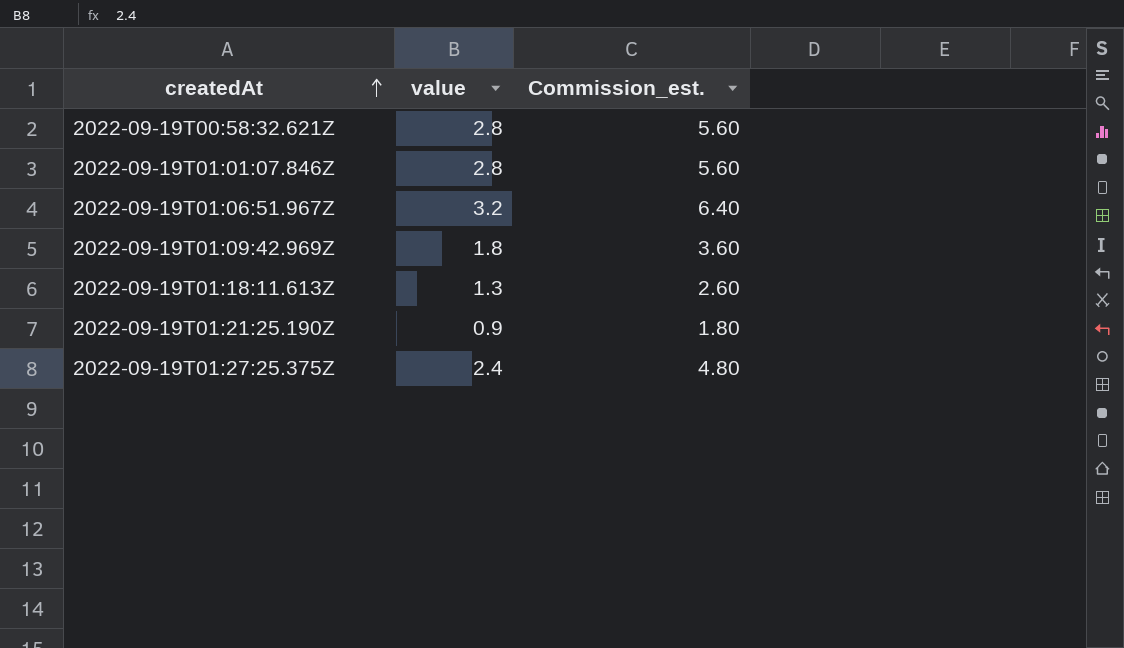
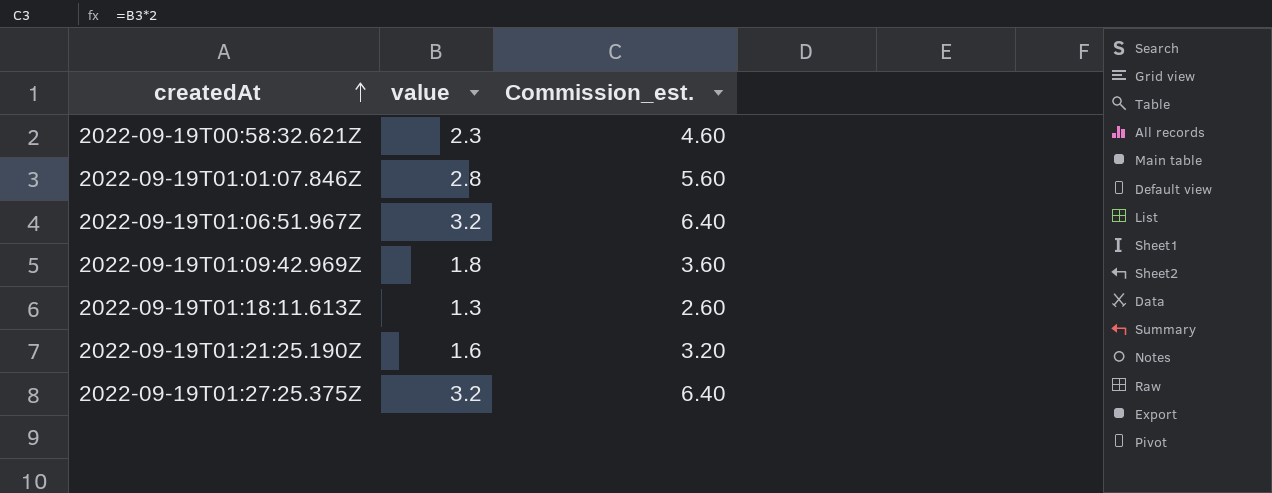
2022-09-19T00:58:32.621Z | value: 2.8 -> 2.3
2022-09-19T00:58:32.621Z | Commission_est.: 5.60 -> 4.60
2022-09-19T01:21:25.190Z | value: 0.9 -> 1.6
2022-09-19T01:21:25.190Z | Commission_est.: 1.80 -> 3.20
2022-09-19T01:27:25.375Z | value: 2.4 -> 3.2
2022-09-19T01:27:25.375Z | Commission_est.: 4.80 -> 6.40

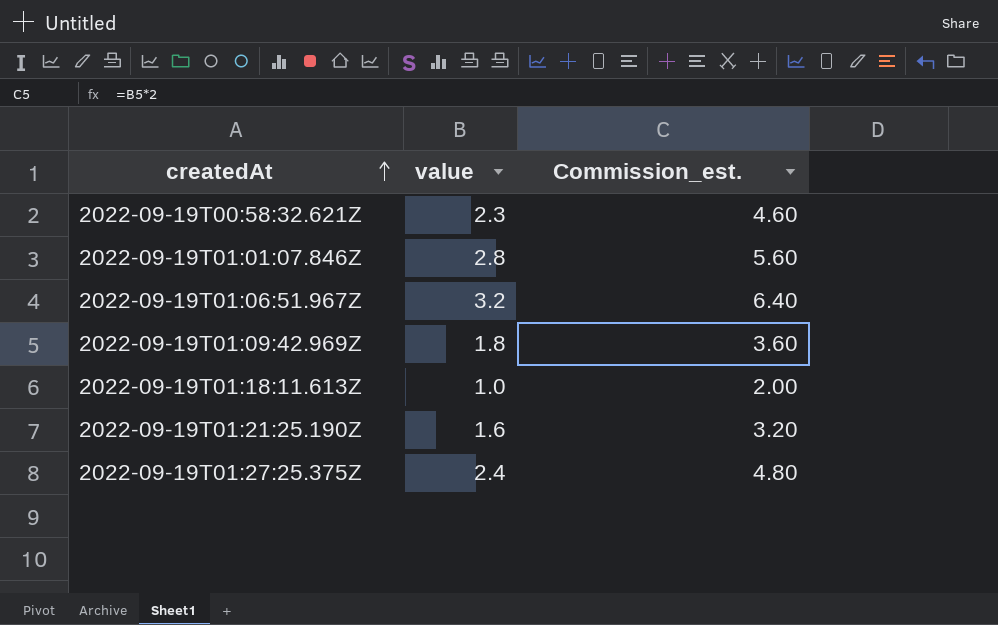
2022-09-19T01:18:11.613Z | value: 1.3 -> 1.0
2022-09-19T01:18:11.613Z | Commission_est.: 2.60 -> 2.00
2022-09-19T01:27:25.375Z | value: 3.2 -> 2.4
2022-09-19T01:27:25.375Z | Commission_est.: 6.40 -> 4.80

